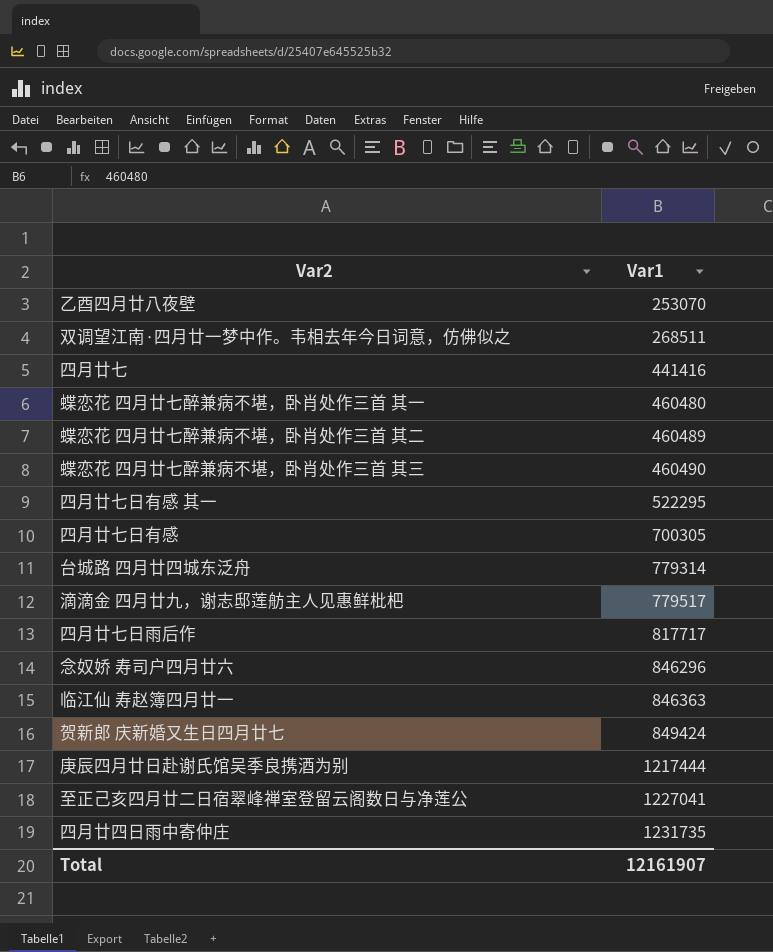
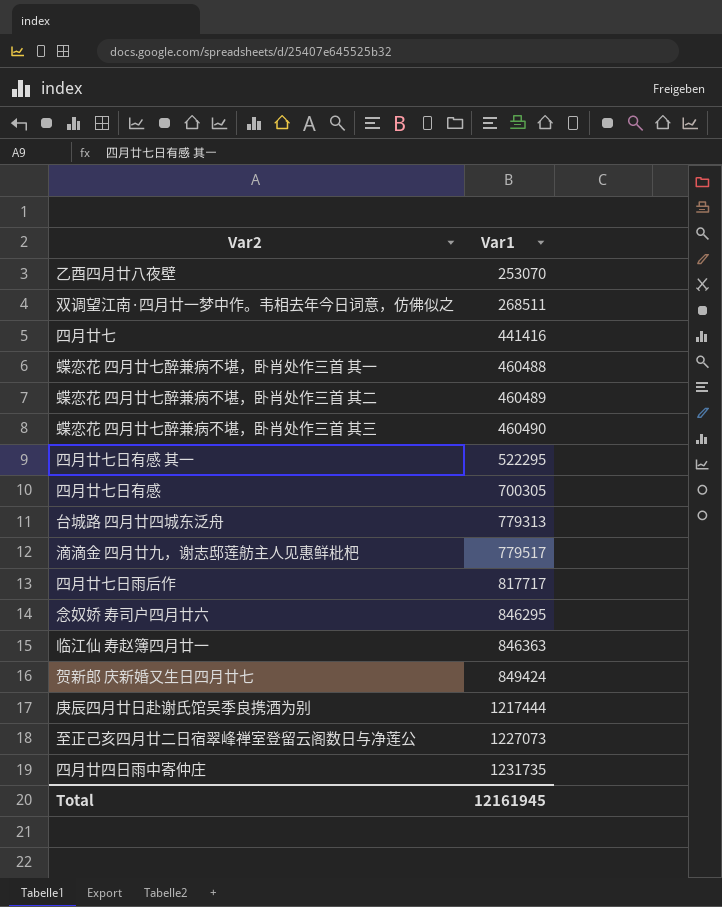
蝶恋花 四月廿七醉兼病不堪，卧肖处作三首 其一 | Var1: 460480 -> 460488
台城路 四月廿四城东泛舟 | Var1: 779314 -> 779313
念奴娇 寿司户四月廿六 | Var1: 846296 -> 846295
至正己亥四月廿二日宿翠峰禅室登留云阁数日与净莲公 | Var1: 1227041 -> 1227073
Total | Var1: 12161907 -> 12161945

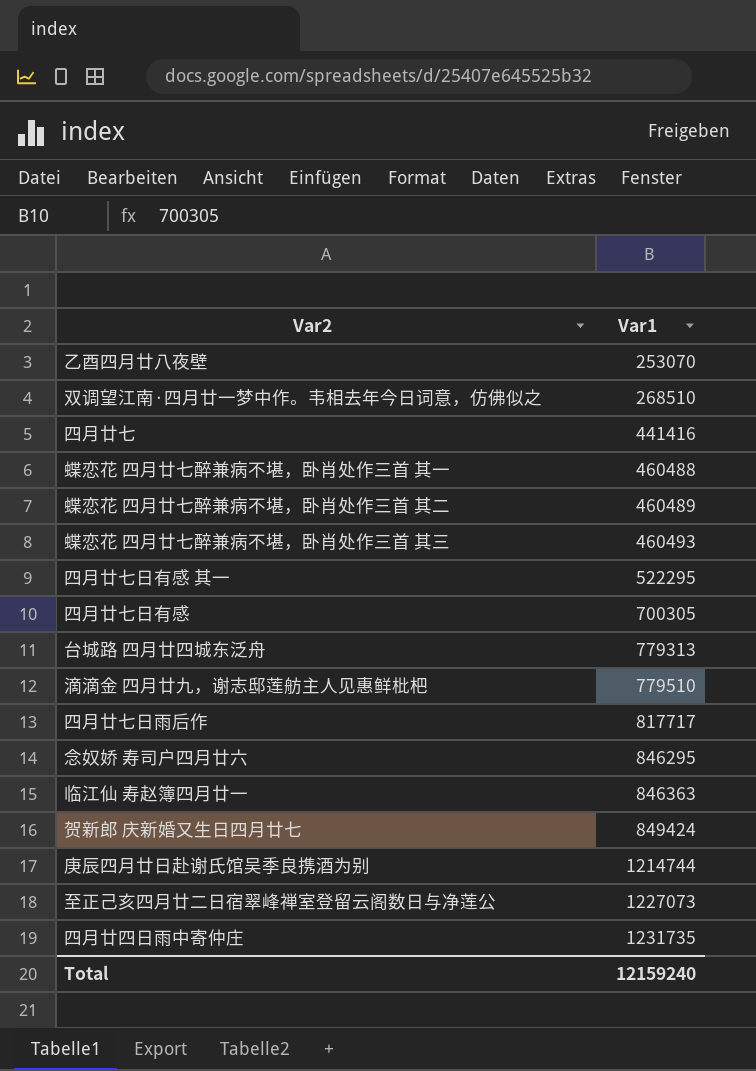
双调望江南·四月廿一梦中作。韦相去年今日词意，仿佛似之 | Var1: 268511 -> 268510
蝶恋花 四月廿七醉兼病不堪，卧肖处作三首 其三 | Var1: 460490 -> 460493
滴滴金 四月廿九，谢志邸莲舫主人见惠鲜枇杷 | Var1: 779517 -> 779510
庚辰四月廿日赴谢氏馆吴季良携酒为别 | Var1: 1217444 -> 1214744
Total | Var1: 12161945 -> 12159240

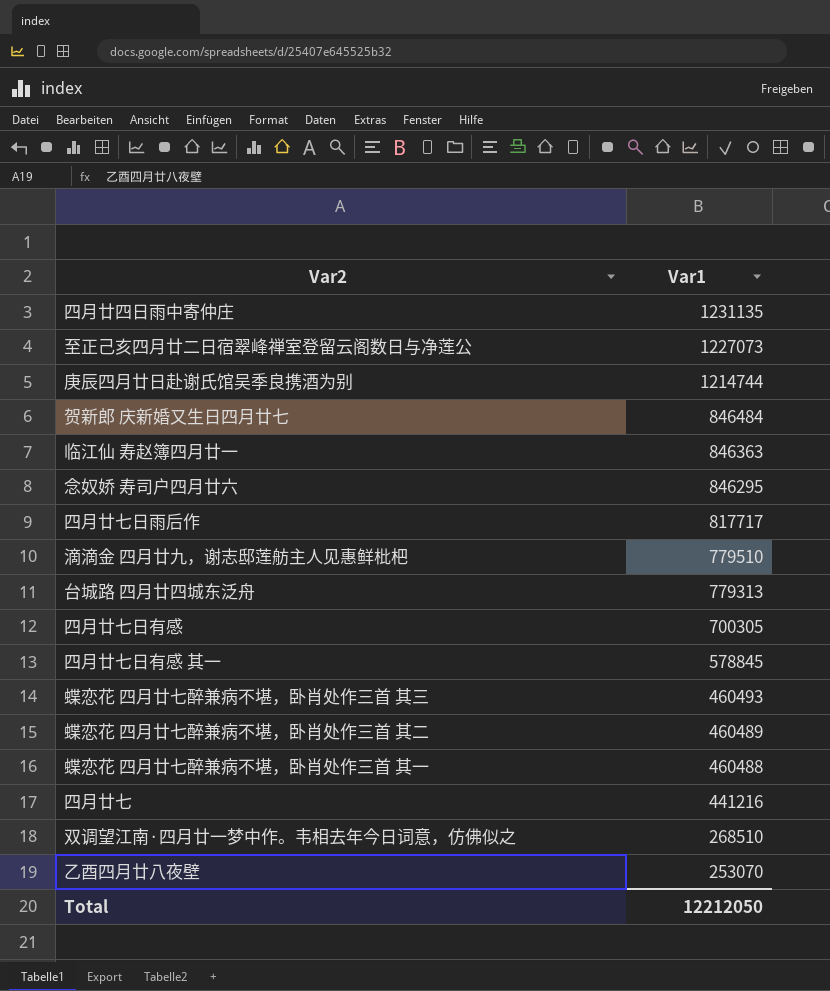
row order: Var1 ascending -> Var1 descending
四月廿四日雨中寄仲庄 | Var1: 1231735 -> 1231135
贺新郎 庆新婚又生日四月廿七 | Var1: 849424 -> 846484
四月廿七日有感 其一 | Var1: 522295 -> 578845
四月廿七 | Var1: 441416 -> 441216
Total | Var1: 12159240 -> 12212050

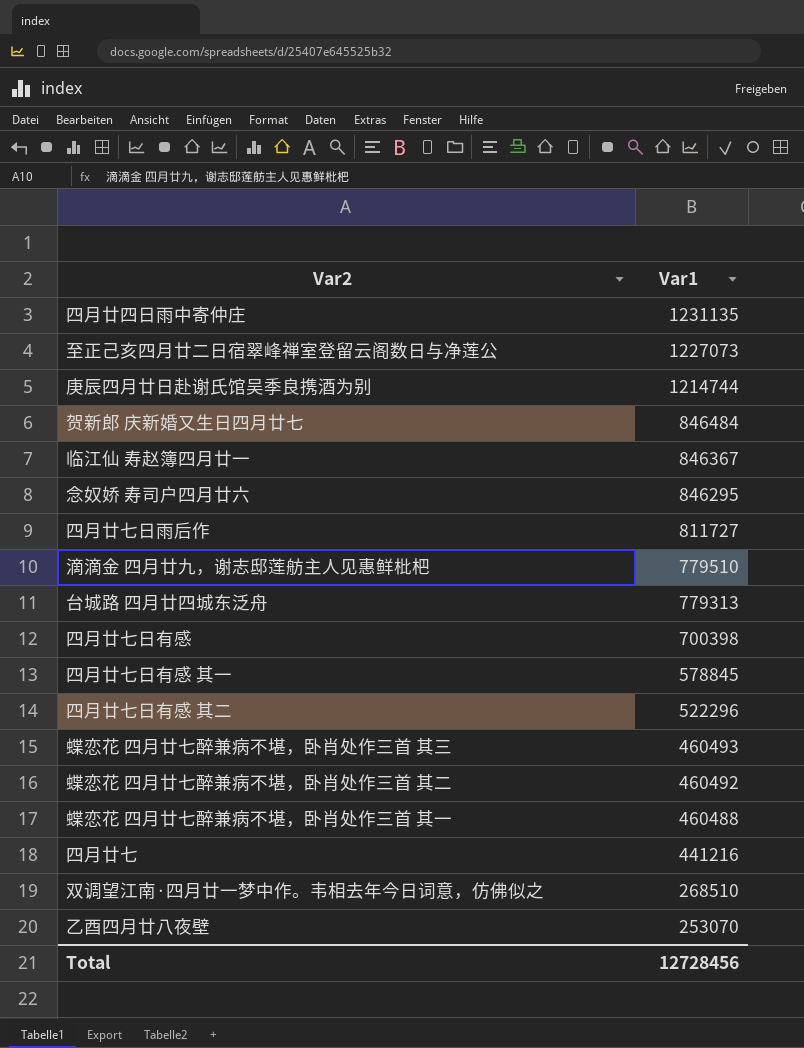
临江仙 寿赵簿四月廿一 | Var1: 846363 -> 846367
四月廿七日雨后作 | Var1: 817717 -> 811727
四月廿七日有感 | Var1: 700305 -> 700398
row 四月廿七日有感 其二: none -> 522296
蝶恋花 四月廿七醉兼病不堪，卧肖处作三首 其二 | Var1: 460489 -> 460492
Total | Var1: 12212050 -> 12728456

